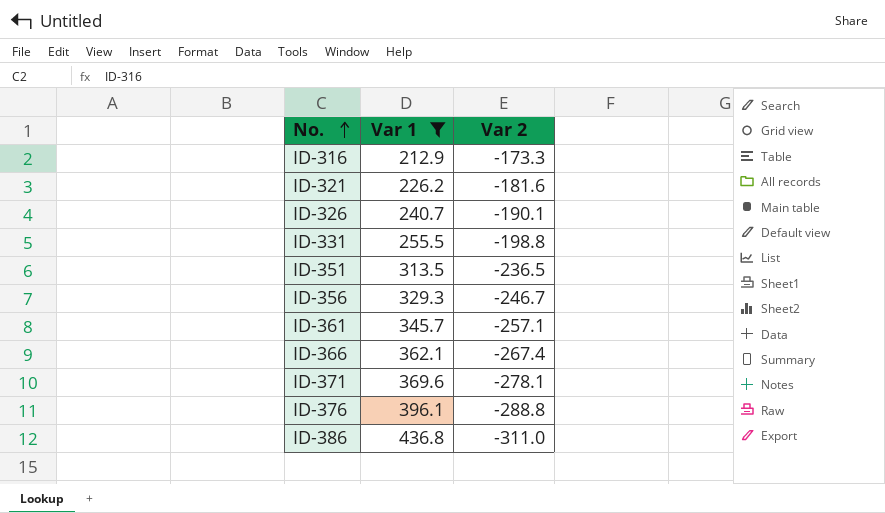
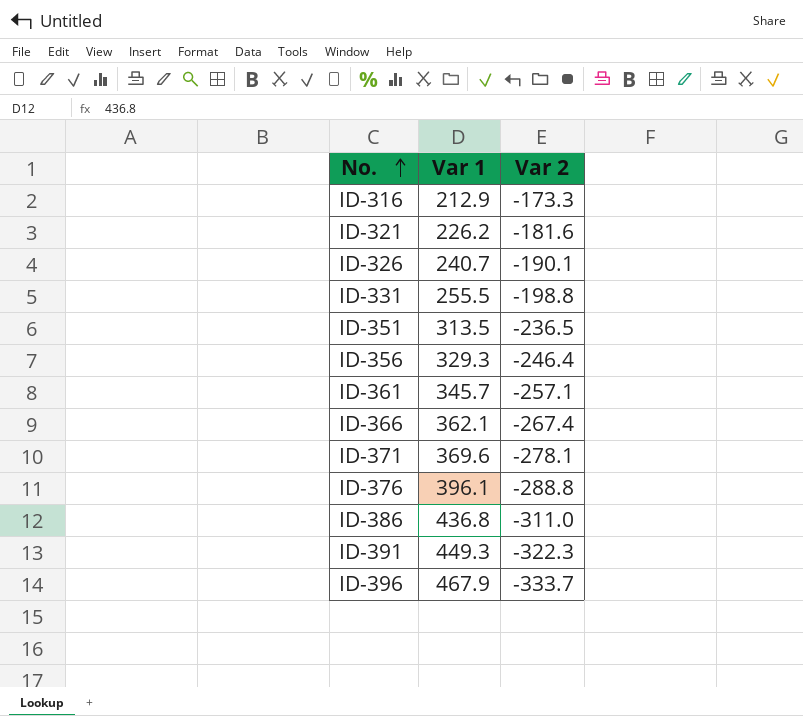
filter: Var 1 <= 436.8 -> none
ID-356 | Var 2: -246.7 -> -246.4

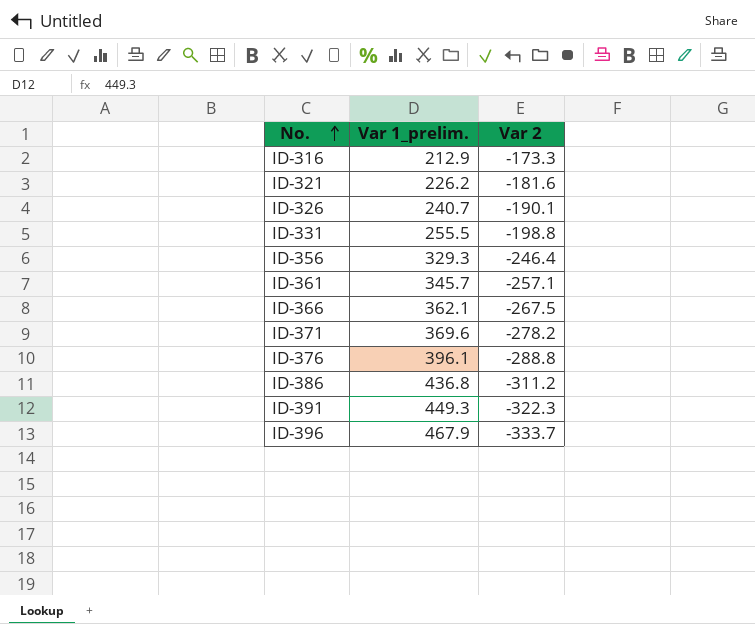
column name: Var 1 -> Var 1_prelim.
row ID-351: 313.5 | -236.5 -> none
ID-366 | Var 2: -267.4 -> -267.5
ID-371 | Var 2: -278.1 -> -278.2
ID-386 | Var 2: -311.0 -> -311.2

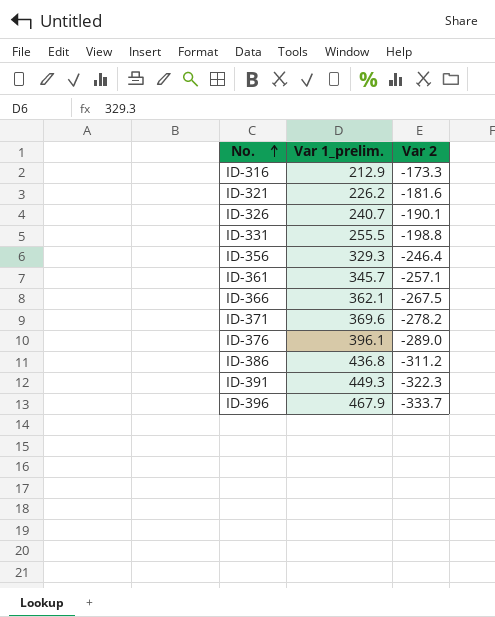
ID-376 | Var 2: -288.8 -> -289.0

